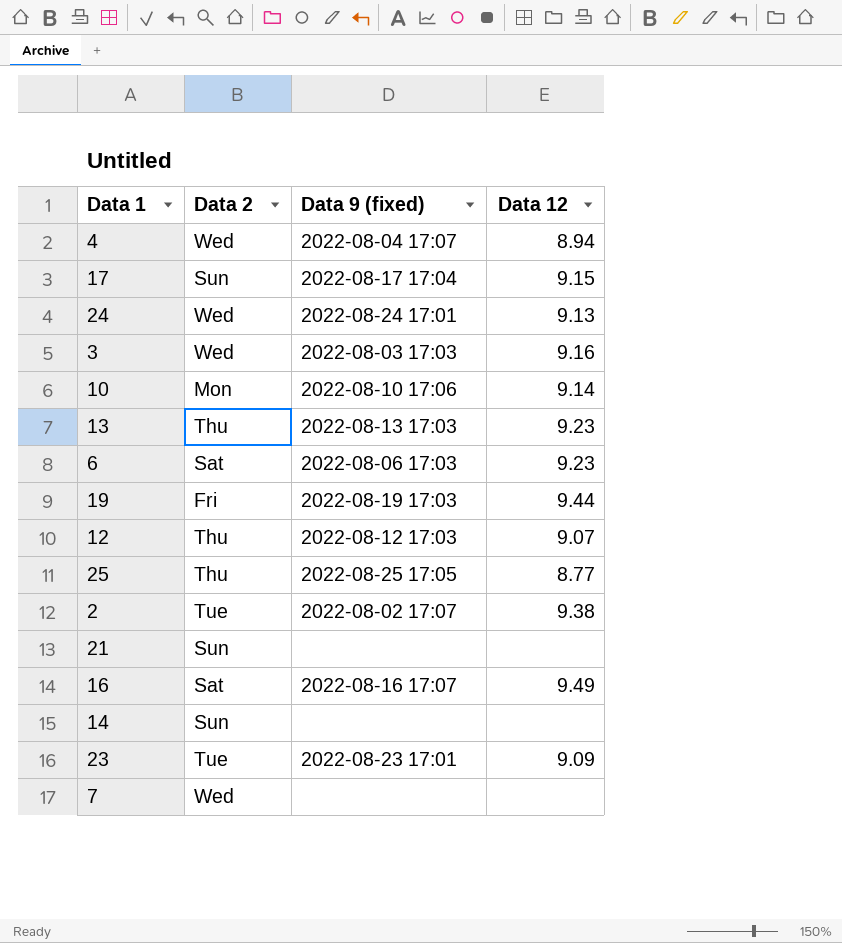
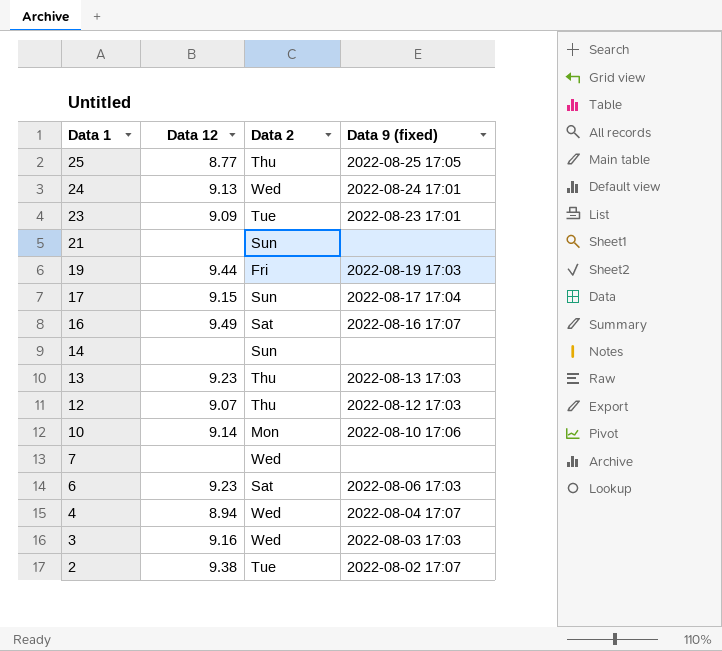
row order: none -> Data 1 descending
column Data 12 | position: 4 -> 2

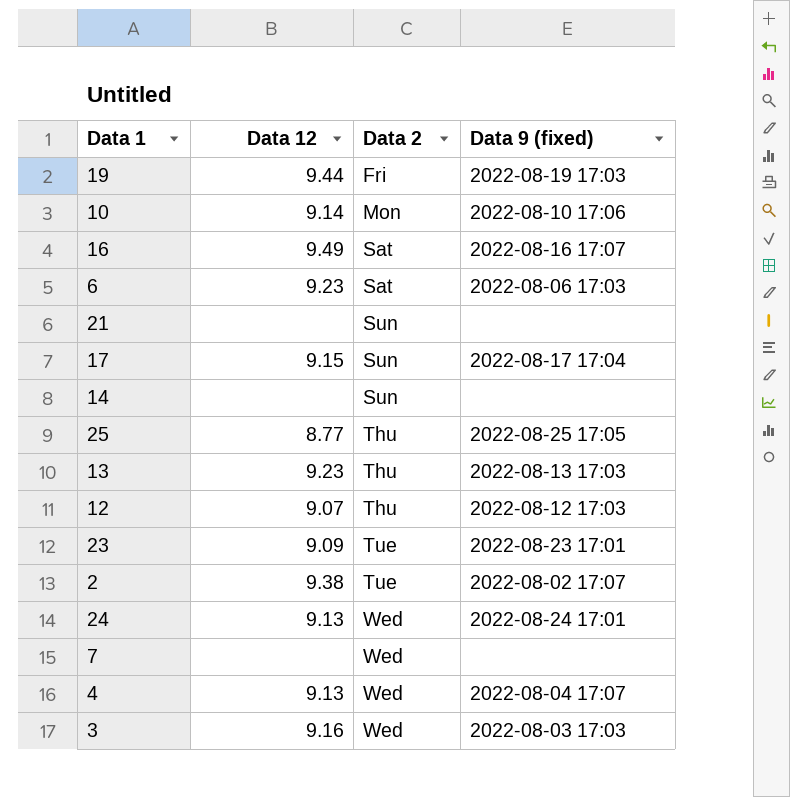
row order: Data 1 descending -> Data 2 ascending
4 | Data 12: 8.94 -> 9.13

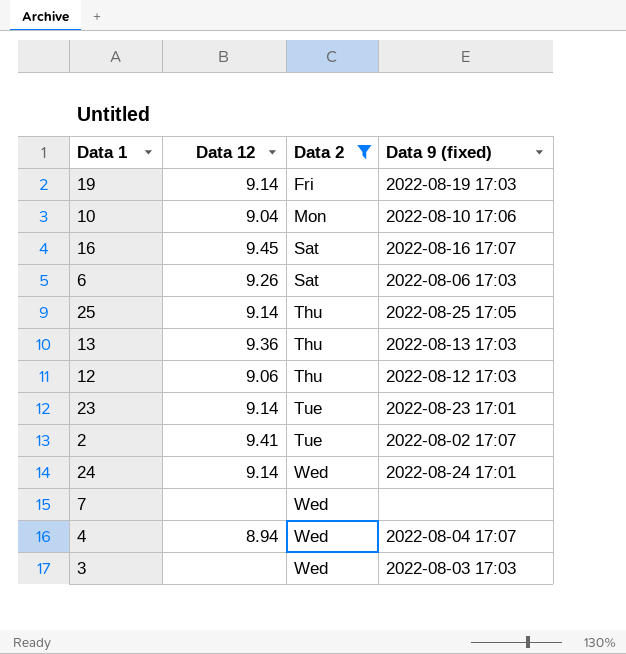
filter: none -> Data 2 != Sun
19 | Data 12: 9.44 -> 9.14
10 | Data 12: 9.14 -> 9.04
16 | Data 12: 9.49 -> 9.45
6 | Data 12: 9.23 -> 9.26
25 | Data 12: 8.77 -> 9.14
13 | Data 12: 9.23 -> 9.36
12 | Data 12: 9.07 -> 9.06
23 | Data 12: 9.09 -> 9.14
2 | Data 12: 9.38 -> 9.41
24 | Data 12: 9.13 -> 9.14
4 | Data 12: 9.13 -> 8.94
3 | Data 12: 9.16 -> none

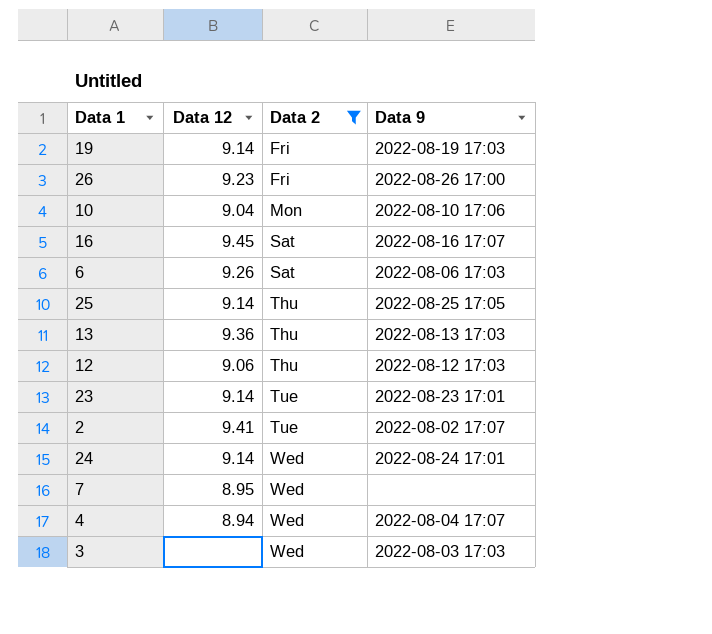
column name: Data 9 (fixed) -> Data 9
row 26: none -> 9.23 | Fri | 2022-08-26 17:00
7 | Data 12: none -> 8.95

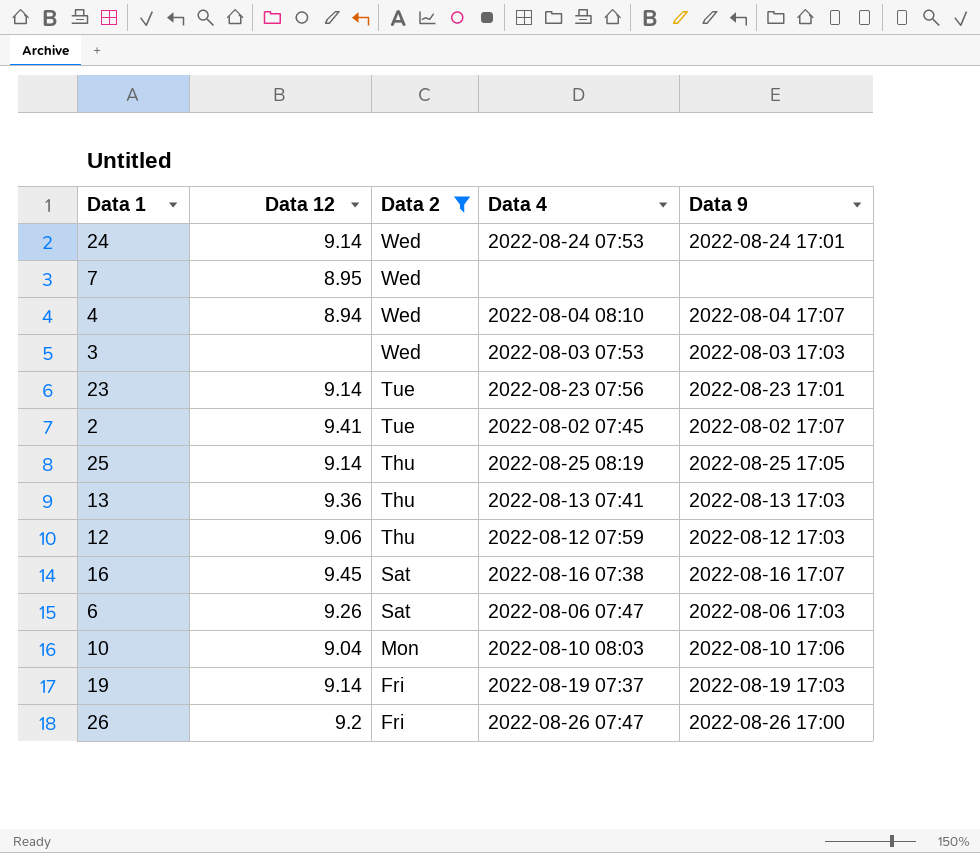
row order: Data 2 ascending -> Data 2 descending
column Data 4 | position: none -> 4
26 | Data 12: 9.23 -> 9.2

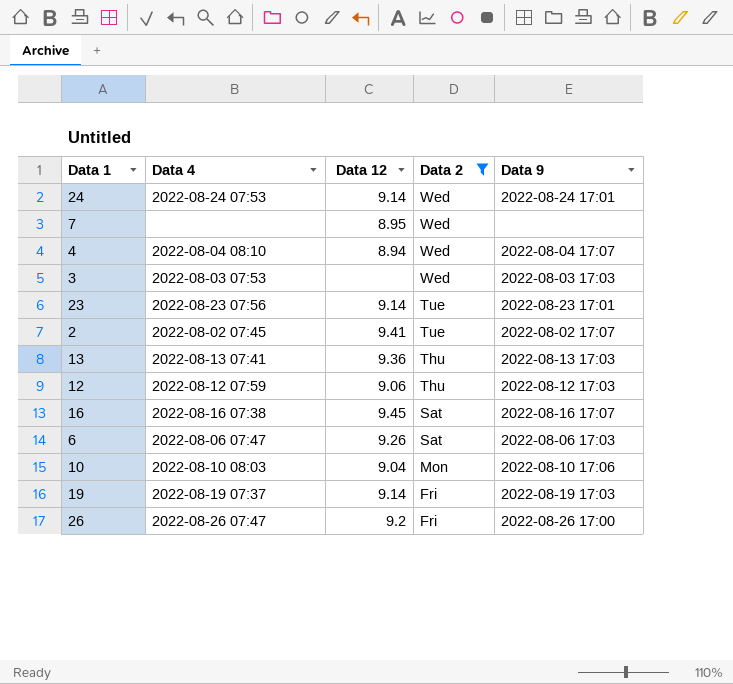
column Data 4 | position: 4 -> 2
row 25: 9.14 | Thu | 2022-08-25 08:19 | 2022-08-25 17:05 -> none

